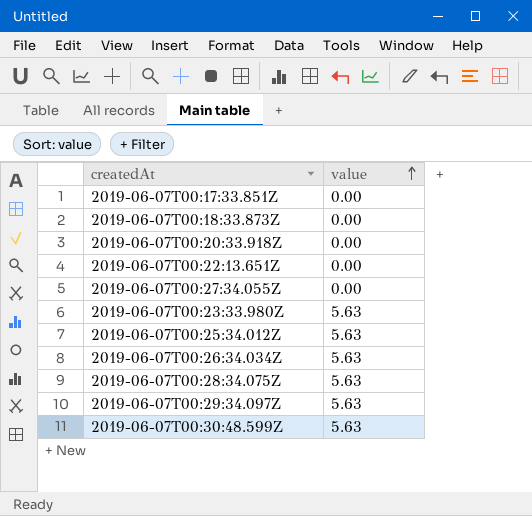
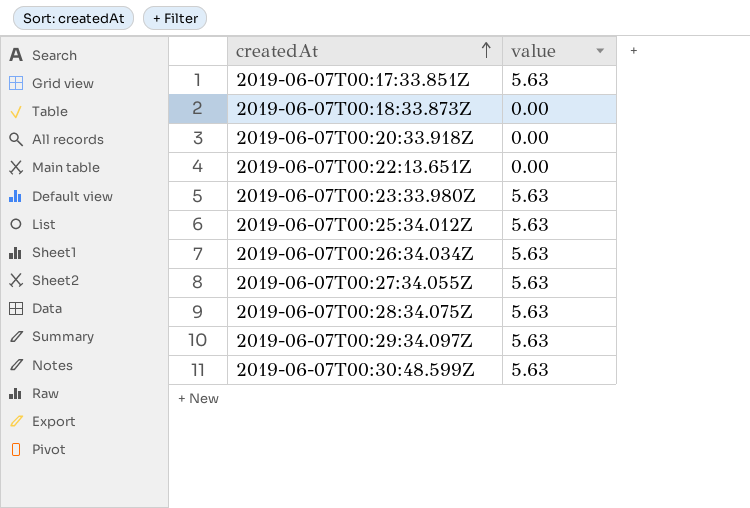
row order: value ascending -> createdAt ascending
2019-06-07T00:17:33.851Z | value: 0.00 -> 5.63
2019-06-07T00:27:34.055Z | value: 0.00 -> 5.63

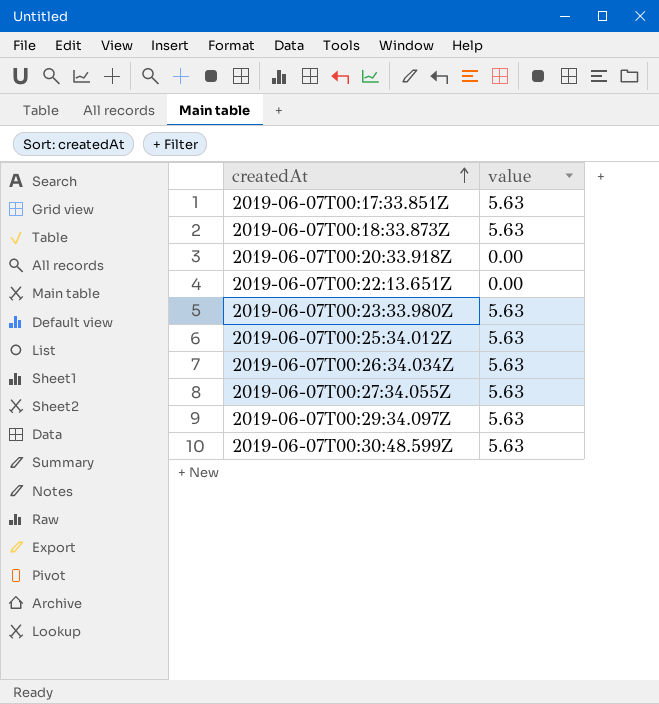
row 2019-06-07T00:28:34.075Z: 5.63 -> none
2019-06-07T00:18:33.873Z | value: 0.00 -> 5.63

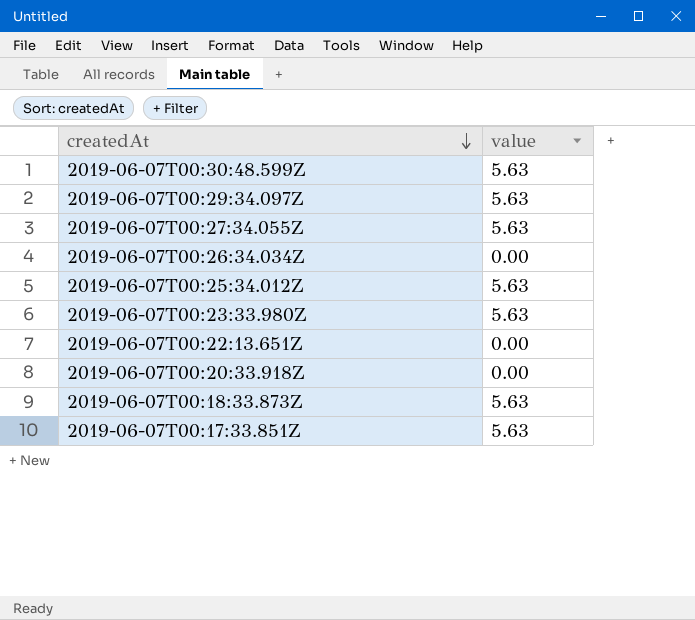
row order: createdAt ascending -> createdAt descending
2019-06-07T00:26:34.034Z | value: 5.63 -> 0.00

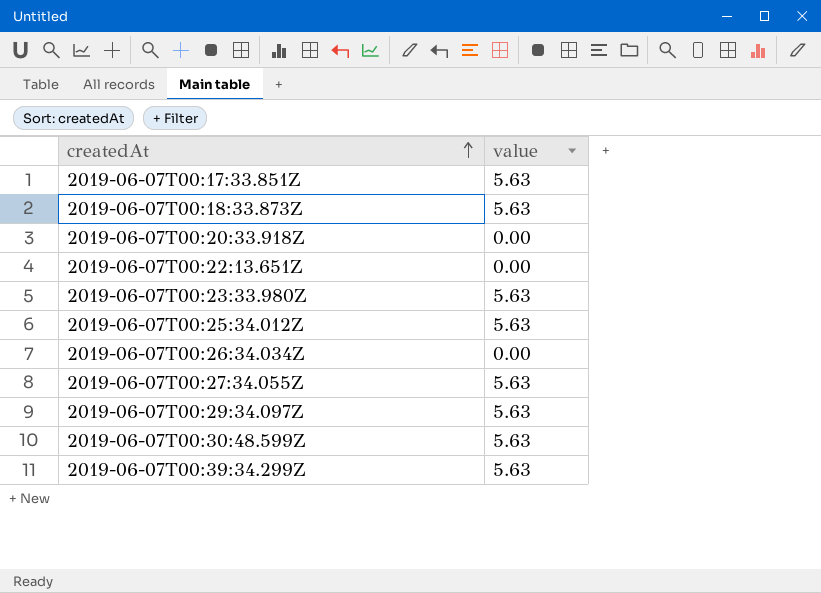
row order: createdAt descending -> createdAt ascending
row 2019-06-07T00:39:34.299Z: none -> 5.63

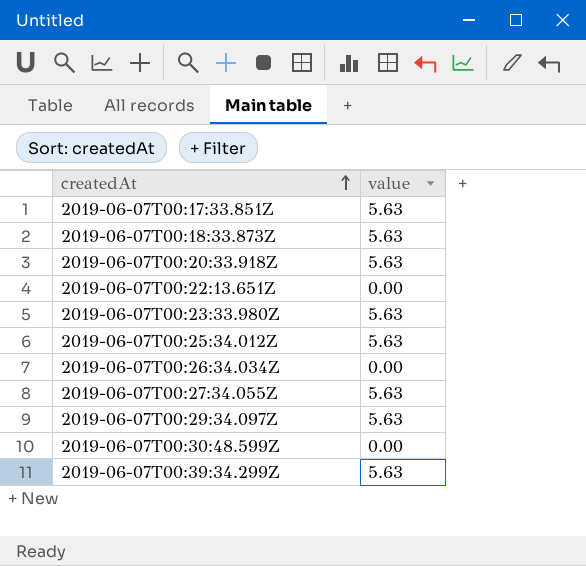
2019-06-07T00:20:33.918Z | value: 0.00 -> 5.63
2019-06-07T00:30:48.599Z | value: 5.63 -> 0.00

